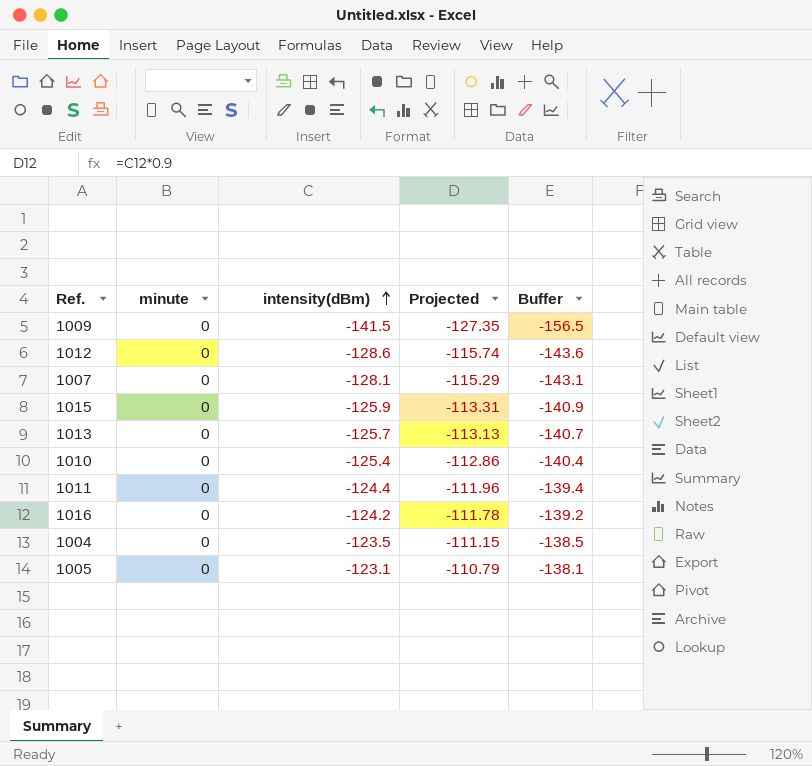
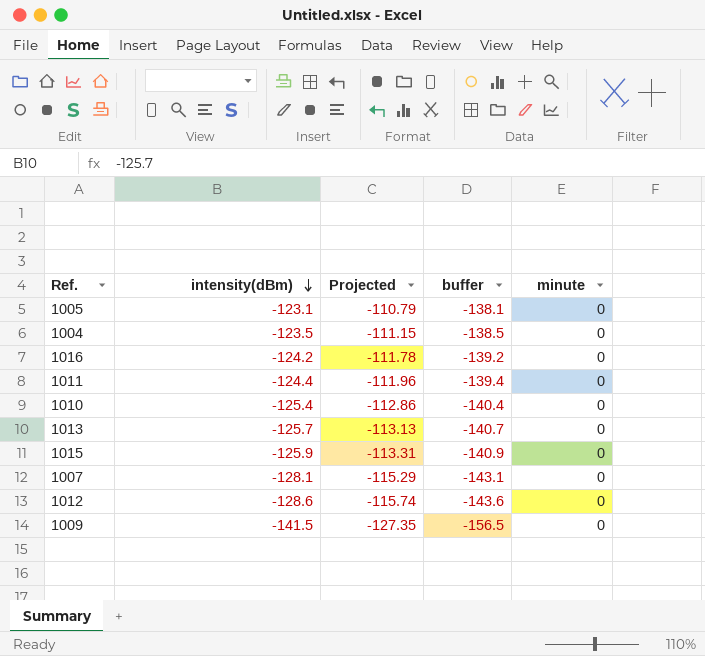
row order: intensity(dBm) ascending -> intensity(dBm) descending
column name: Buffer -> buffer
column minute | position: 2 -> 5

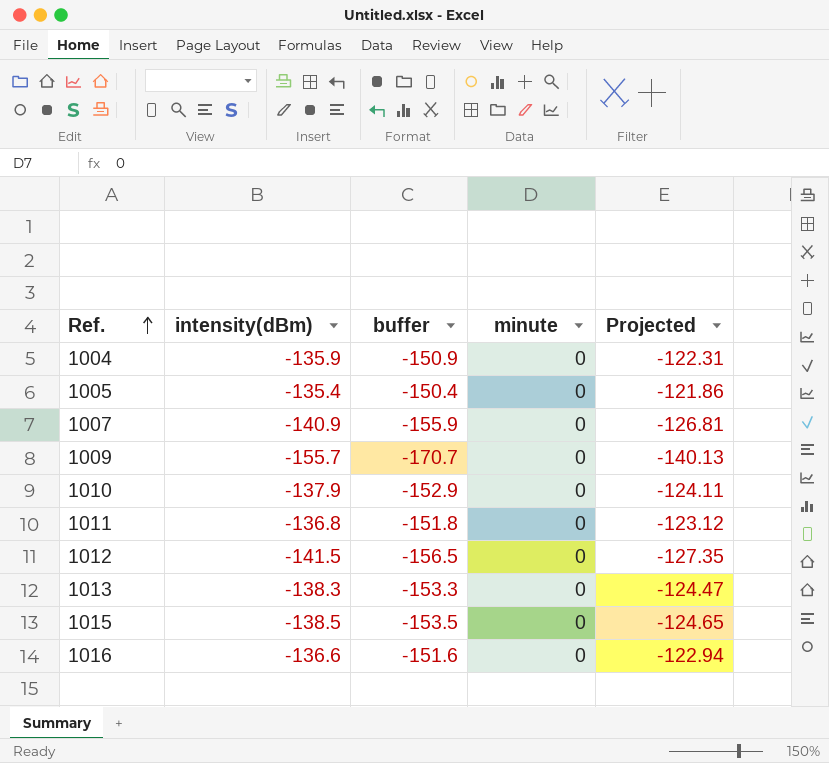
row order: intensity(dBm) descending -> Ref. ascending
column Projected | position: 3 -> 5
1004 | intensity(dBm): -123.5 -> -135.9
1004 | buffer: -138.5 -> -150.9
1004 | Projected: -111.15 -> -122.31
1005 | intensity(dBm): -123.1 -> -135.4
1005 | buffer: -138.1 -> -150.4
1005 | Projected: -110.79 -> -121.86
1007 | intensity(dBm): -128.1 -> -140.9
1007 | buffer: -143.1 -> -155.9
1007 | Projected: -115.29 -> -126.81
1009 | intensity(dBm): -141.5 -> -155.7
1009 | buffer: -156.5 -> -170.7
1009 | Projected: -127.35 -> -140.13
1010 | intensity(dBm): -125.4 -> -137.9
1010 | buffer: -140.4 -> -152.9
1010 | Projected: -112.86 -> -124.11
1011 | intensity(dBm): -124.4 -> -136.8
1011 | buffer: -139.4 -> -151.8
1011 | Projected: -111.96 -> -123.12
1012 | intensity(dBm): -128.6 -> -141.5
1012 | buffer: -143.6 -> -156.5
1012 | Projected: -115.74 -> -127.35
1013 | intensity(dBm): -125.7 -> -138.3
1013 | buffer: -140.7 -> -153.3
1013 | Projected: -113.13 -> -124.47
1015 | intensity(dBm): -125.9 -> -138.5
1015 | buffer: -140.9 -> -153.5
1015 | Projected: -113.31 -> -124.65
1016 | intensity(dBm): -124.2 -> -136.6
1016 | buffer: -139.2 -> -151.6
1016 | Projected: -111.78 -> -122.94

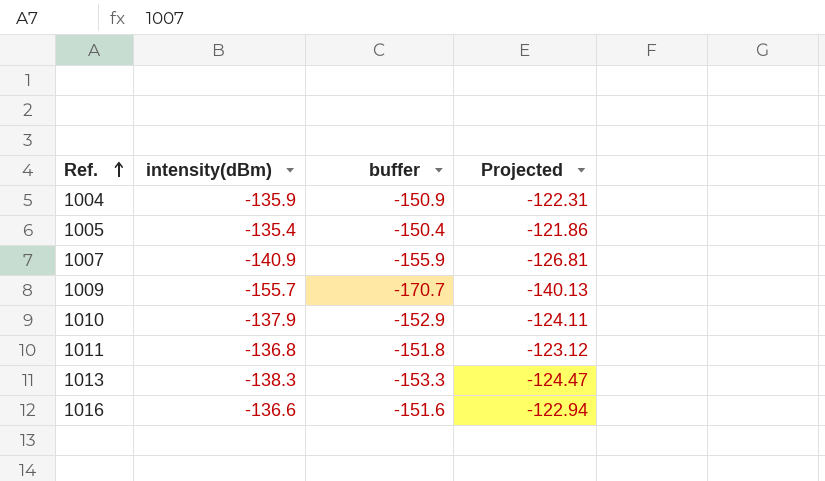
column minute | position: 4 -> none
row 1012: -141.5 | -156.5 | 0 | -127.35 -> none
row 1015: -138.5 | -153.5 | 0 | -124.65 -> none

